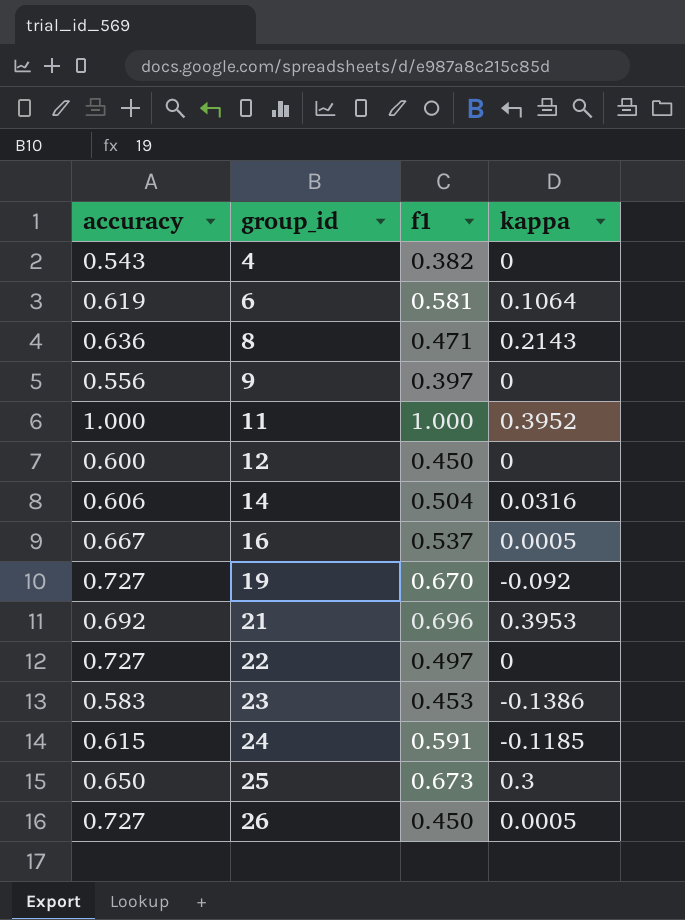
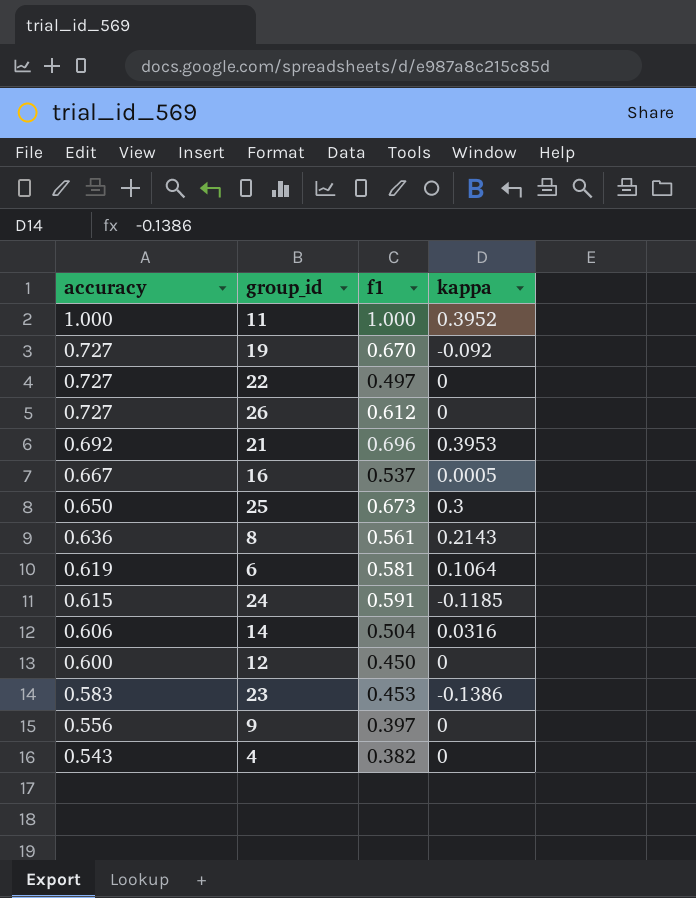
row order: group_id ascending -> accuracy descending
26 | f1: 0.450 -> 0.612
26 | kappa: 0.0005 -> 0
8 | f1: 0.471 -> 0.561

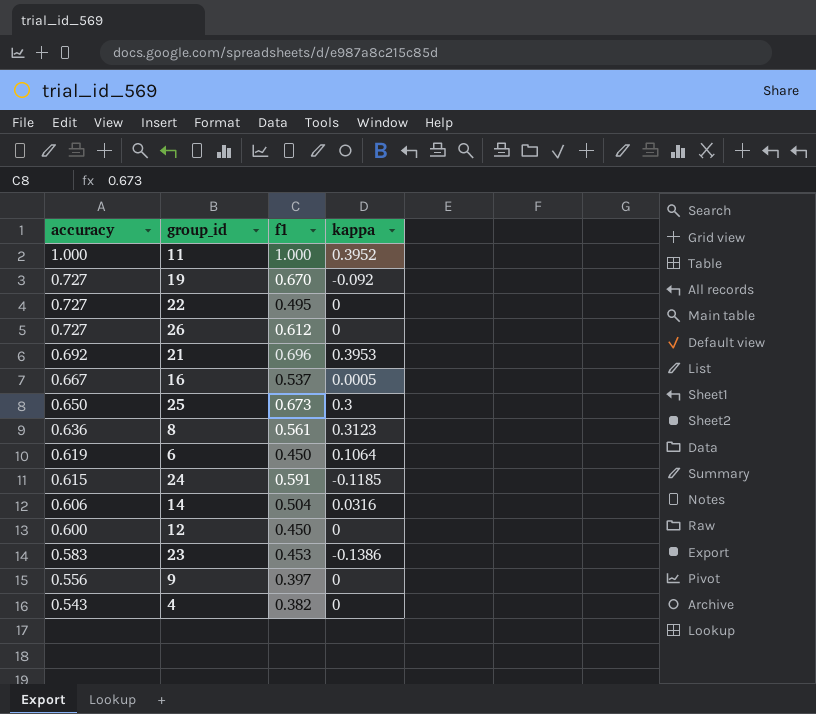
22 | f1: 0.497 -> 0.495
8 | kappa: 0.2143 -> 0.3123
6 | f1: 0.581 -> 0.450

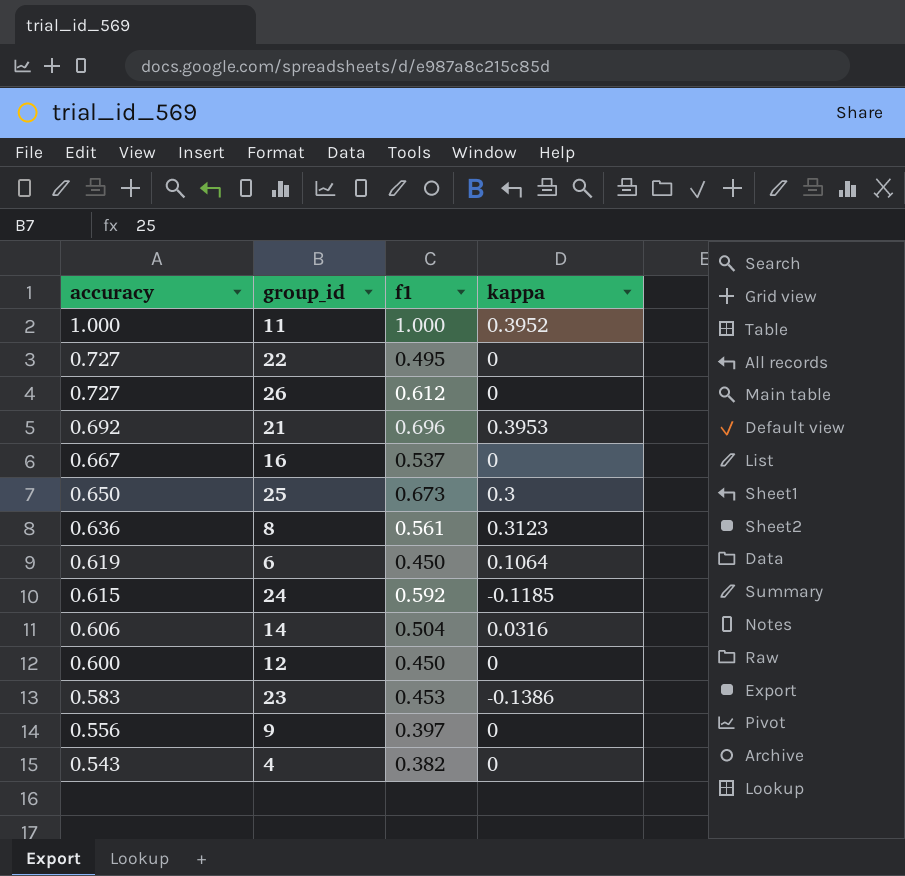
row 19: 0.727 | 0.670 | -0.092 -> none
16 | kappa: 0.0005 -> 0
24 | f1: 0.591 -> 0.592

